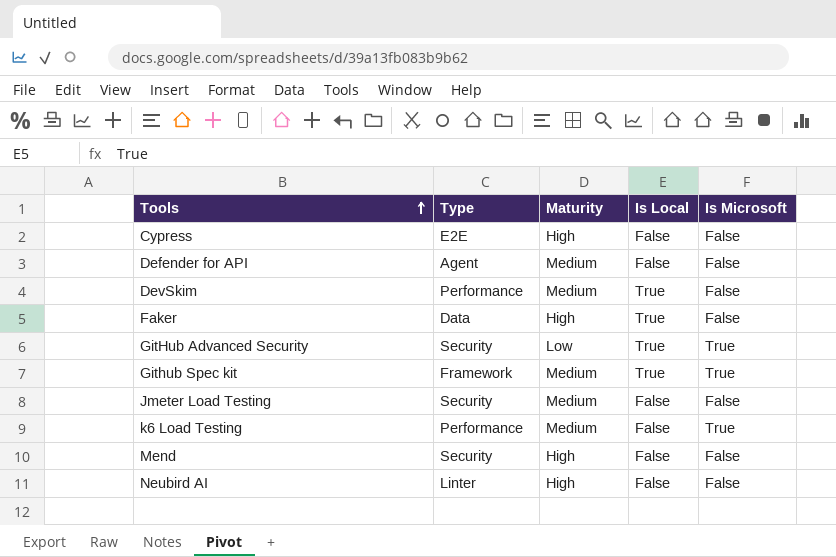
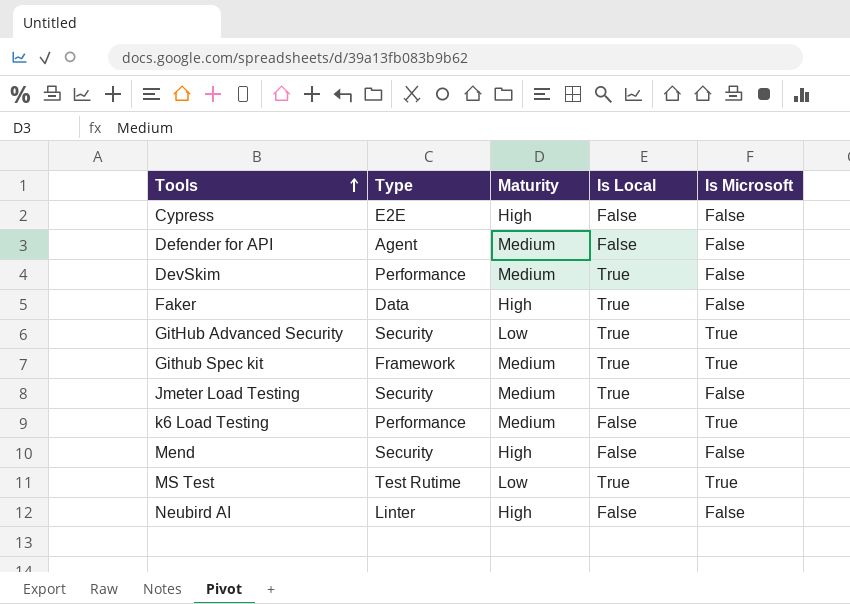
Jmeter Load Testing | Is Local: False -> True
row MS Test: none -> Test Rutime | Low | True | True

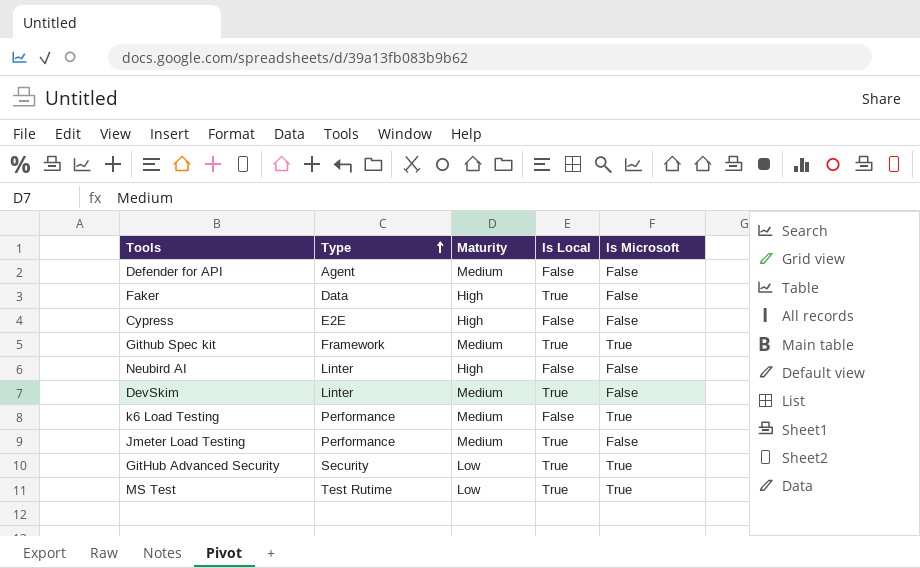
row order: Tools ascending -> Type ascending
row Mend: Security | High | False | False -> none
DevSkim | Type: Performance -> Linter
Jmeter Load Testing | Type: Security -> Performance

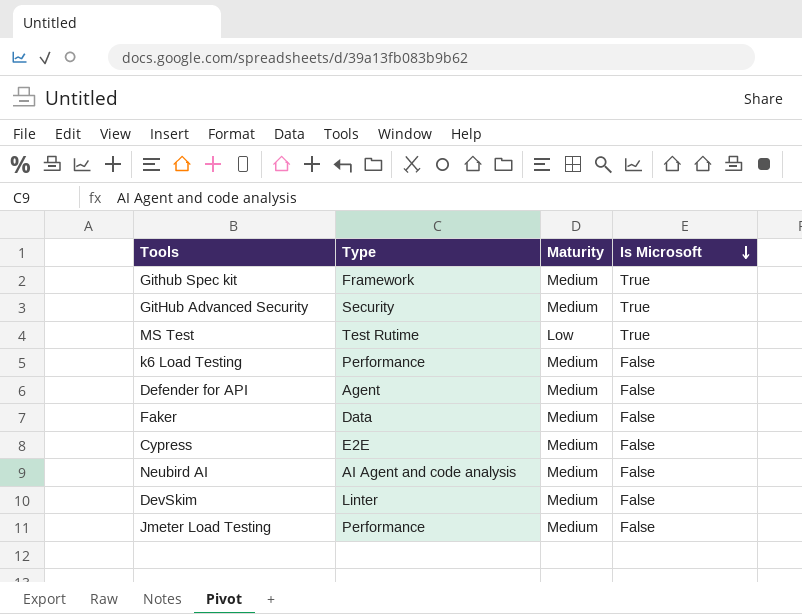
row order: Type ascending -> Is Microsoft descending
column Is Local | position: 4 -> none
GitHub Advanced Security | Maturity: Low -> Medium
k6 Load Testing | Is Microsoft: True -> False
Faker | Maturity: High -> Medium
Cypress | Maturity: High -> Medium
Neubird AI | Type: Linter -> AI Agent and code analysis
Neubird AI | Maturity: High -> Medium

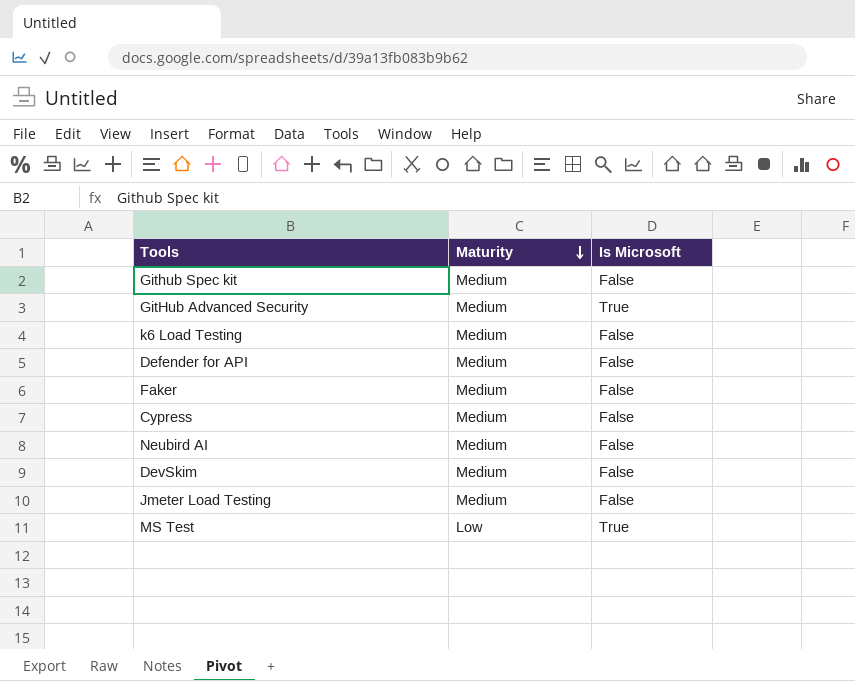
row order: Is Microsoft descending -> Maturity descending
column Type | position: 2 -> none
Github Spec kit | Is Microsoft: True -> False

